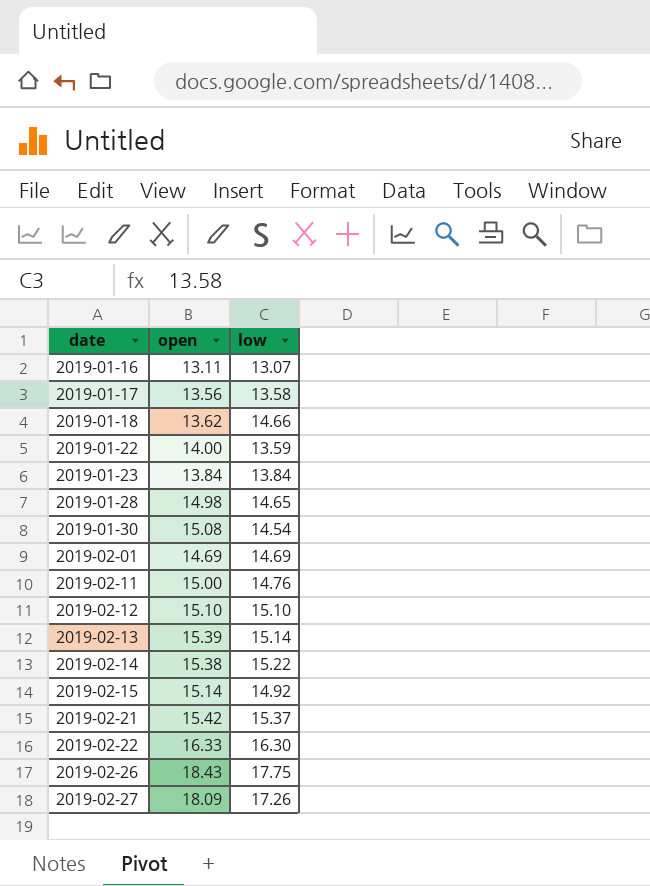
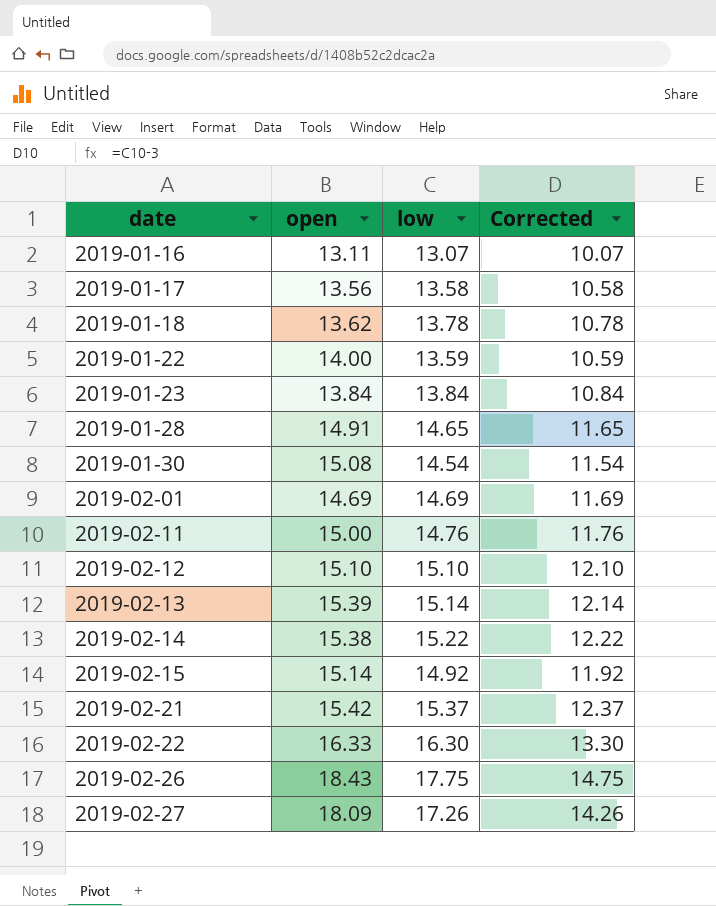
column Corrected | formula: none -> [low] - 3
2019-01-18 | low: 14.66 -> 13.78
2019-01-28 | open: 14.98 -> 14.91

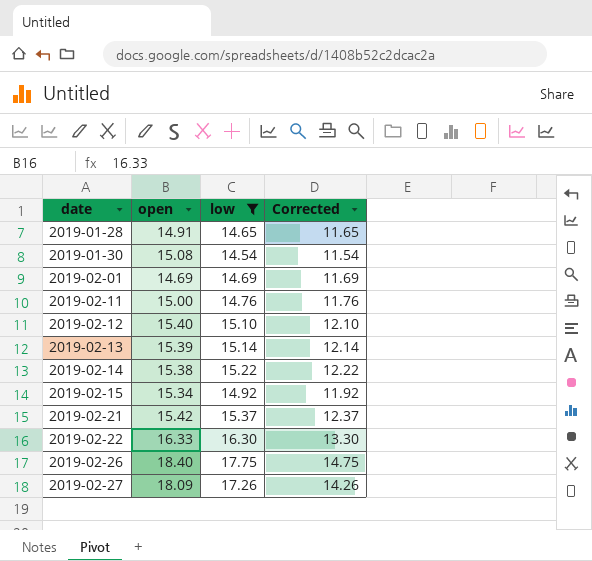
filter: none -> low >= 14.54
2019-02-12 | open: 15.10 -> 15.40
2019-02-15 | open: 15.14 -> 15.34
2019-02-26 | open: 18.43 -> 18.40

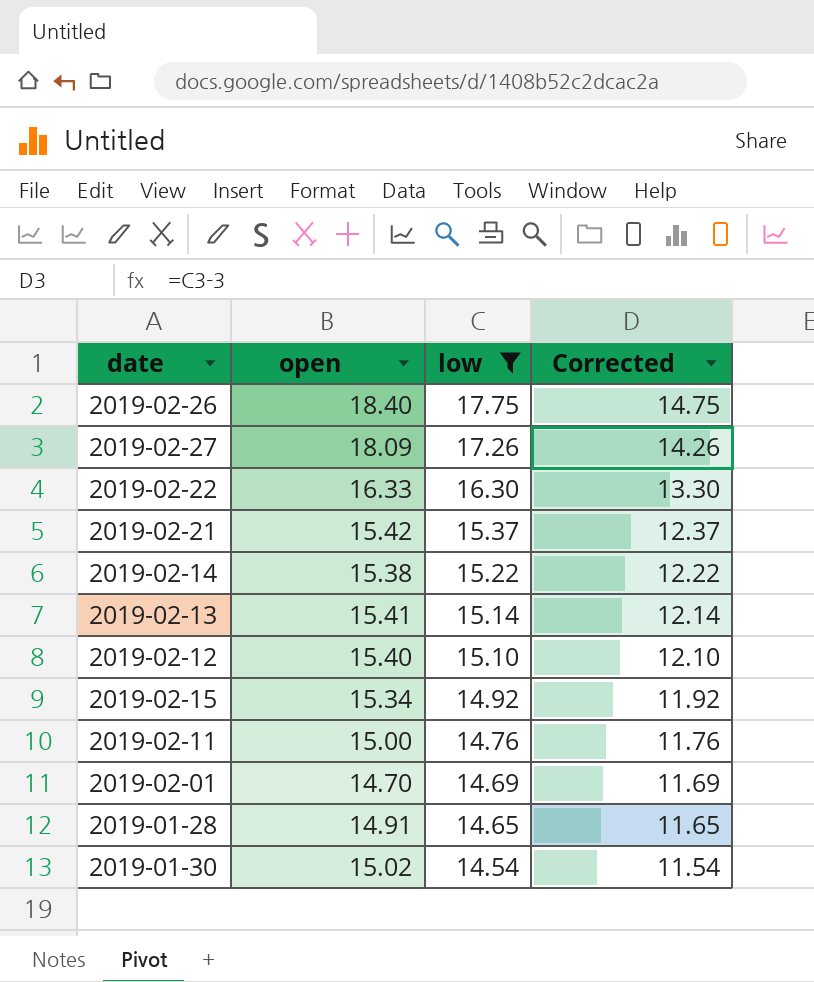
row order: date ascending -> low descending
2019-02-13 | open: 15.39 -> 15.41
2019-02-01 | open: 14.69 -> 14.70
2019-01-30 | open: 15.08 -> 15.02

